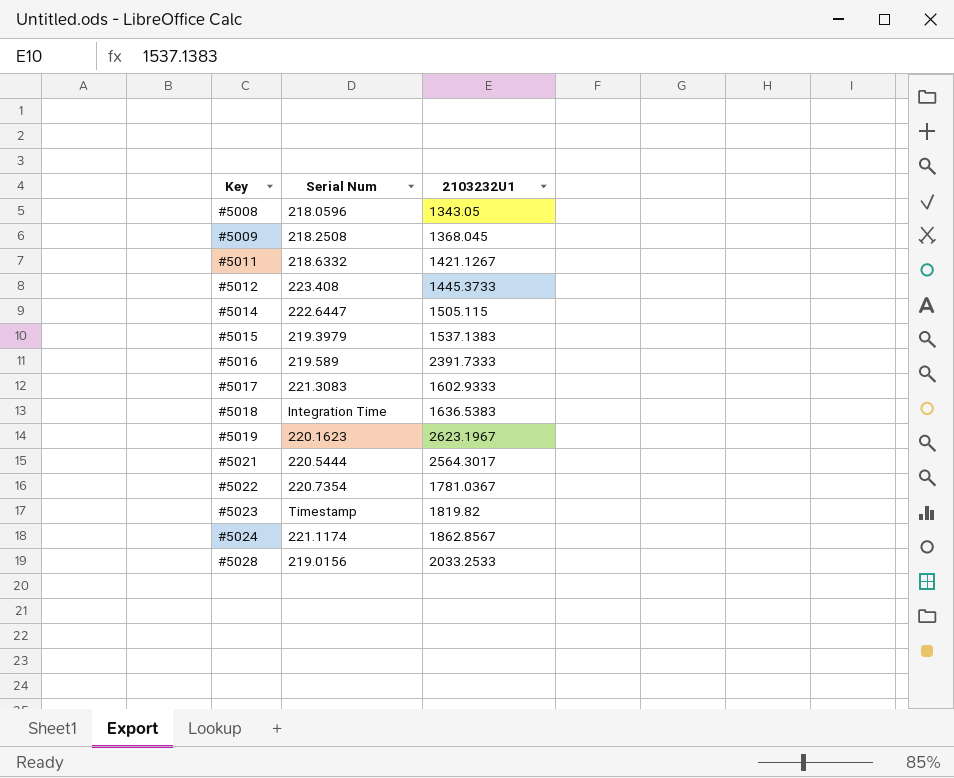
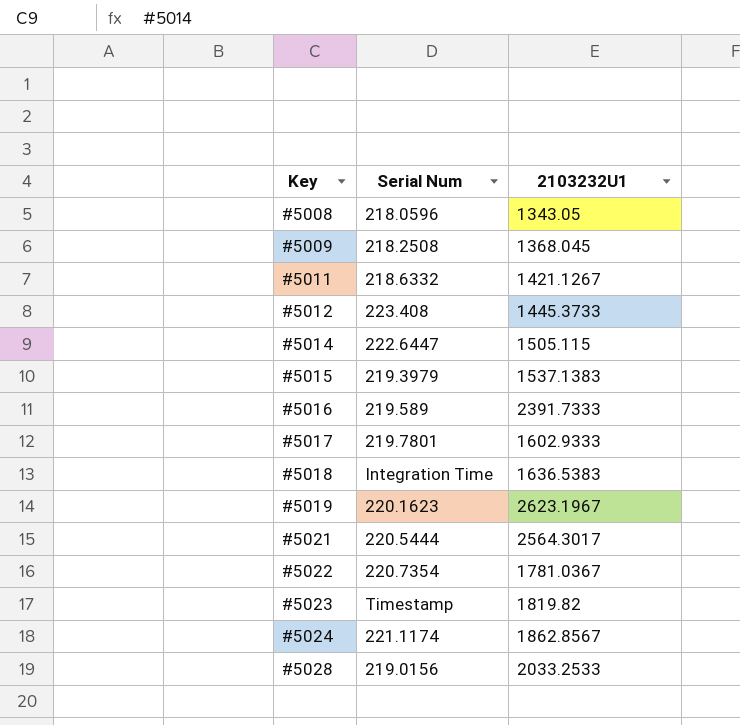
#5017 | Serial Num: 221.3083 -> 219.7801

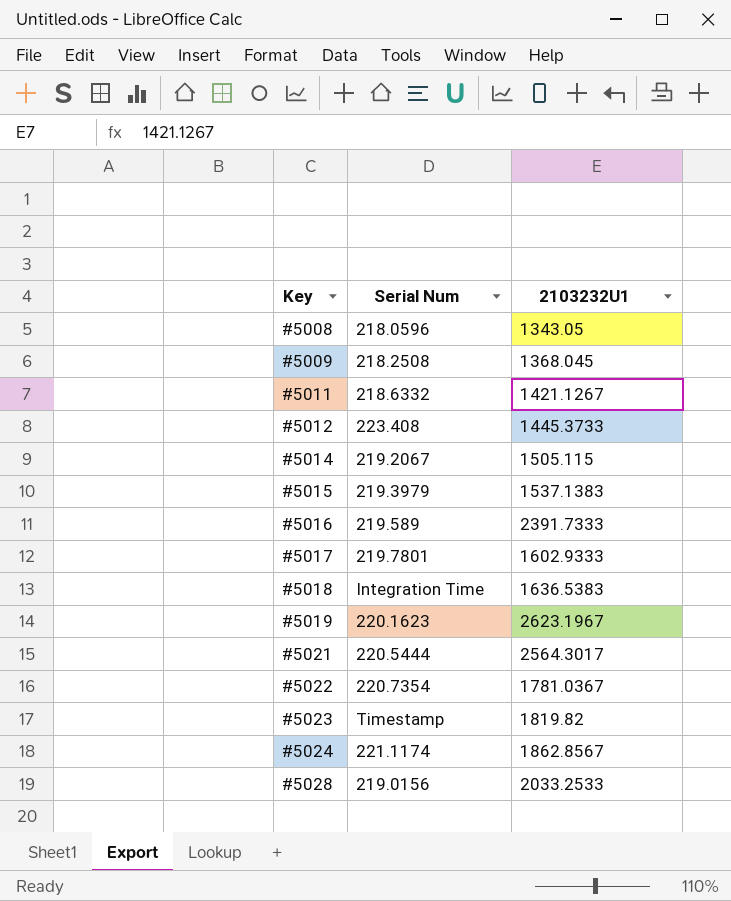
#5014 | Serial Num: 222.6447 -> 219.2067

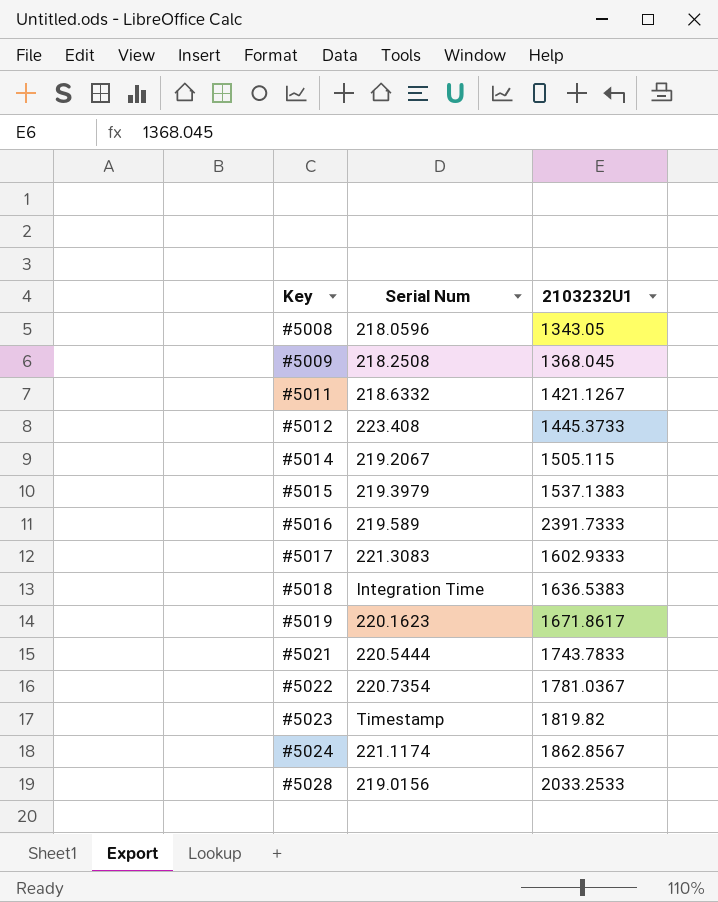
#5017 | Serial Num: 219.7801 -> 221.3083
#5019 | 2103232U1: 2623.1967 -> 1671.8617
#5021 | 2103232U1: 2564.3017 -> 1743.7833

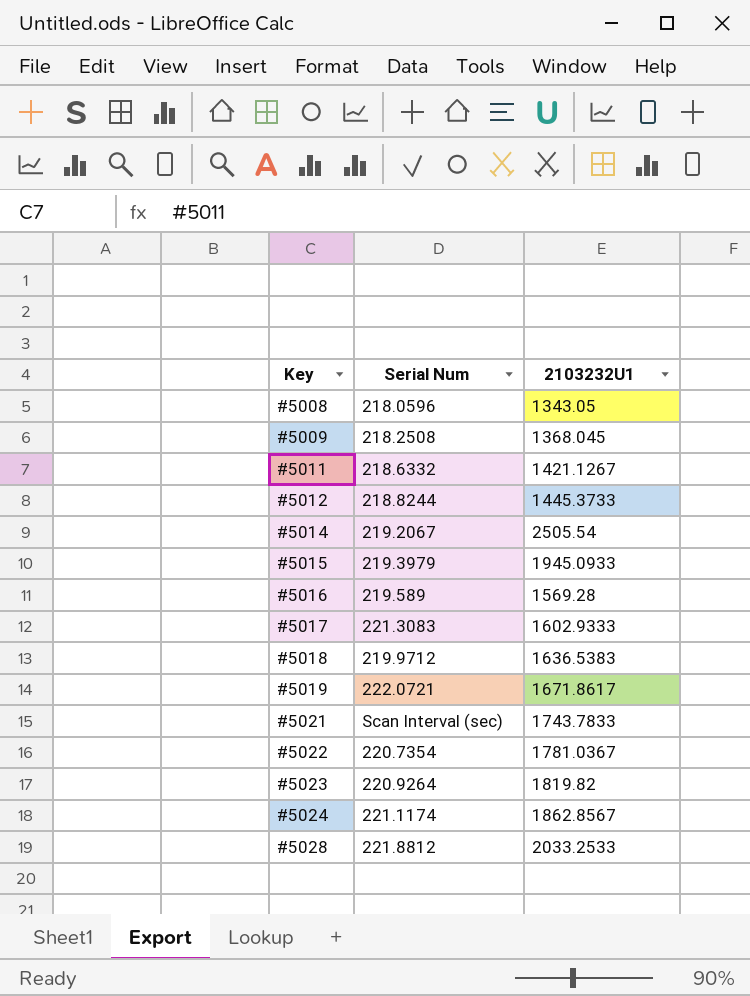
#5012 | Serial Num: 223.408 -> 218.8244
#5014 | 2103232U1: 1505.115 -> 2505.54
#5015 | 2103232U1: 1537.1383 -> 1945.0933
#5016 | 2103232U1: 2391.7333 -> 1569.28
#5018 | Serial Num: Integration Time -> 219.9712
#5019 | Serial Num: 220.1623 -> 222.0721
#5021 | Serial Num: 220.5444 -> Scan Interval (sec)
#5023 | Serial Num: Timestamp -> 220.9264
#5028 | Serial Num: 219.0156 -> 221.8812

